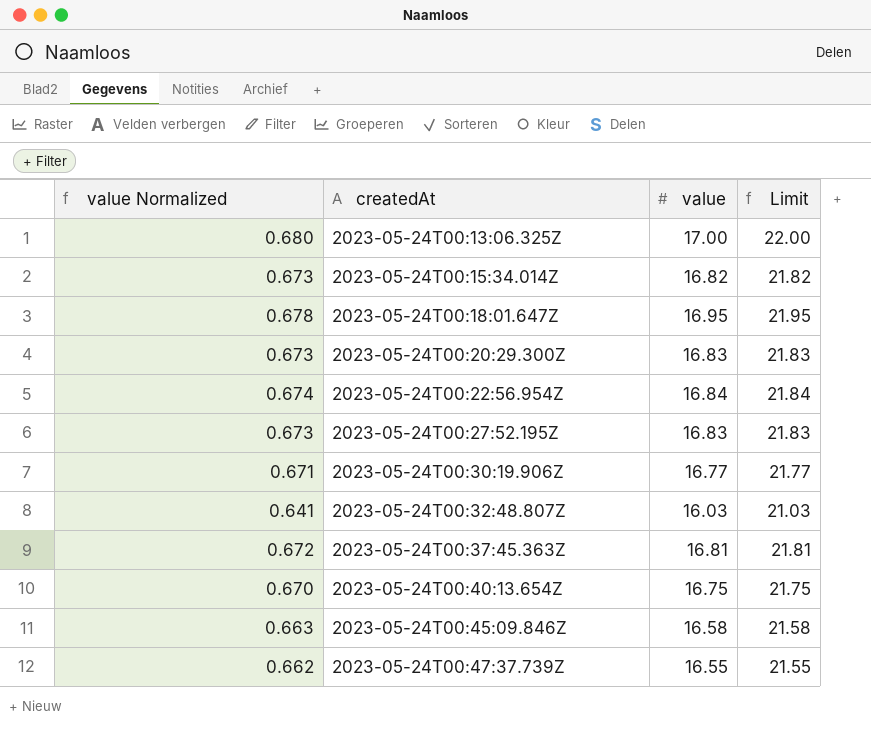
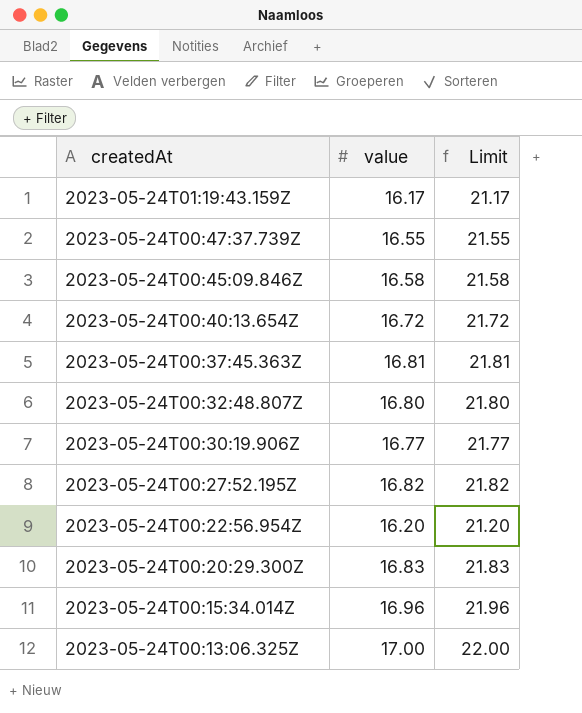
row order: createdAt ascending -> createdAt descending
column value Normalized | formula: [value] * 0.04 -> none
row 2023-05-24T00:18:01.647Z: 0.678 | 16.95 | 21.95 -> none
row 2023-05-24T01:19:43.159Z: none -> 16.17 | 21.17
2023-05-24T00:40:13.654Z | value: 16.75 -> 16.72
2023-05-24T00:40:13.654Z | Limit: 21.75 -> 21.72
2023-05-24T00:32:48.807Z | value: 16.03 -> 16.80
2023-05-24T00:32:48.807Z | Limit: 21.03 -> 21.80
2023-05-24T00:27:52.195Z | value: 16.83 -> 16.82
2023-05-24T00:27:52.195Z | Limit: 21.83 -> 21.82
2023-05-24T00:22:56.954Z | value: 16.84 -> 16.20
2023-05-24T00:22:56.954Z | Limit: 21.84 -> 21.20
2023-05-24T00:15:34.014Z | value: 16.82 -> 16.96
2023-05-24T00:15:34.014Z | Limit: 21.82 -> 21.96

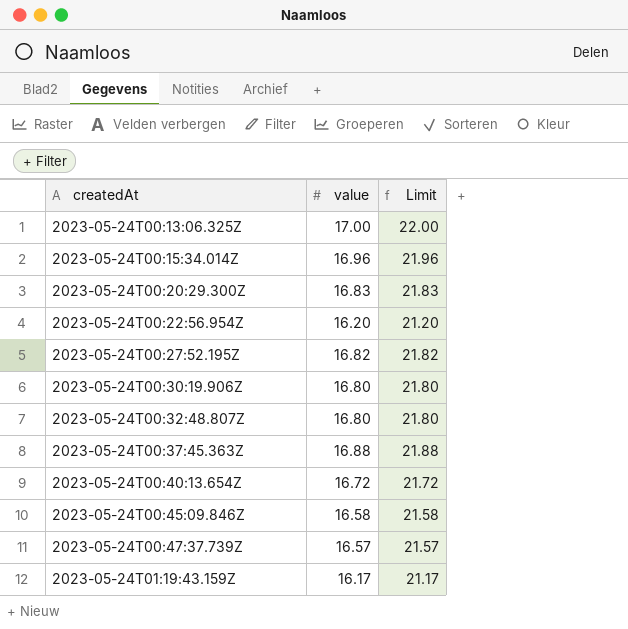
row order: createdAt descending -> createdAt ascending
2023-05-24T00:30:19.906Z | value: 16.77 -> 16.80
2023-05-24T00:30:19.906Z | Limit: 21.77 -> 21.80
2023-05-24T00:37:45.363Z | value: 16.81 -> 16.88
2023-05-24T00:37:45.363Z | Limit: 21.81 -> 21.88
2023-05-24T00:47:37.739Z | value: 16.55 -> 16.57
2023-05-24T00:47:37.739Z | Limit: 21.55 -> 21.57

